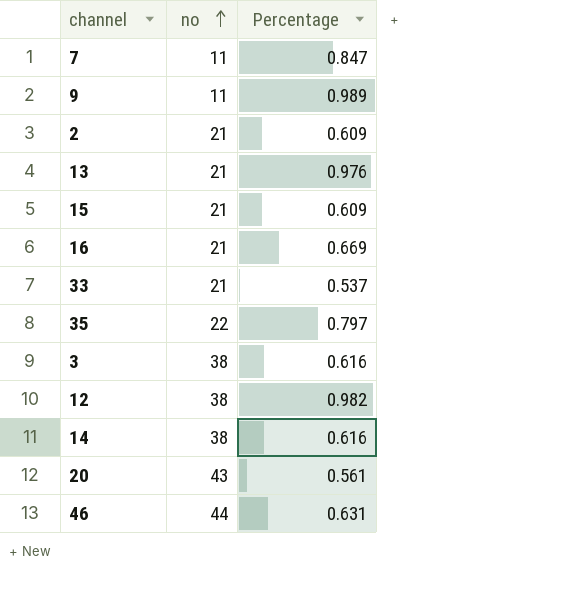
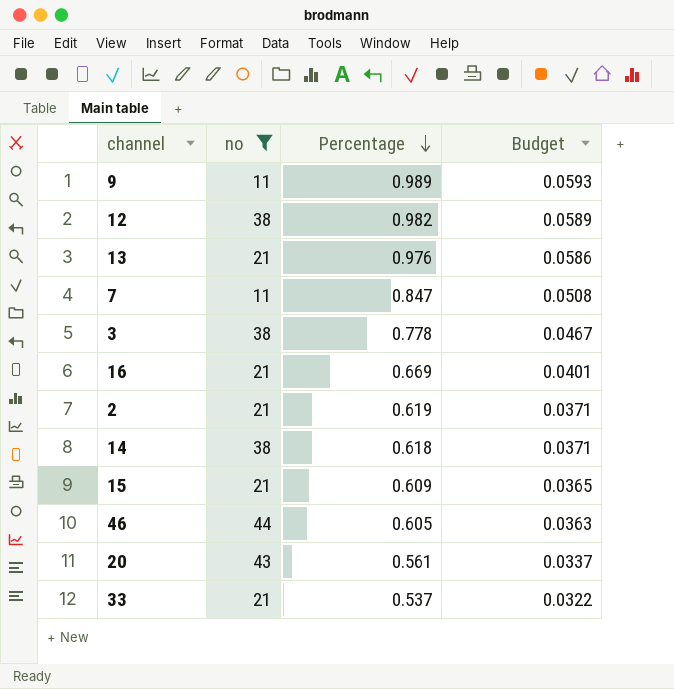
filter: none -> no != 22
row order: no ascending -> Percentage descending
column Budget | formula: none -> [Percentage] * 0.06
3 | Percentage: 0.616 -> 0.778
2 | Percentage: 0.609 -> 0.619
14 | Percentage: 0.616 -> 0.618
46 | Percentage: 0.631 -> 0.605

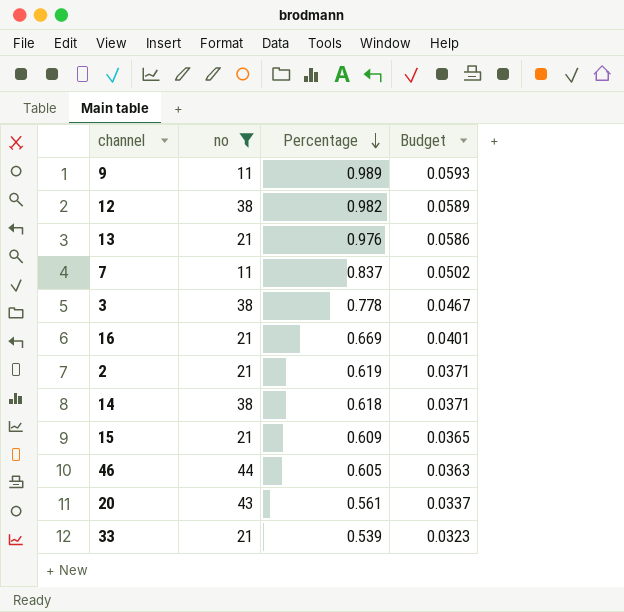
7 | Percentage: 0.847 -> 0.837
7 | Budget: 0.0508 -> 0.0502
33 | Percentage: 0.537 -> 0.539
33 | Budget: 0.0322 -> 0.0323

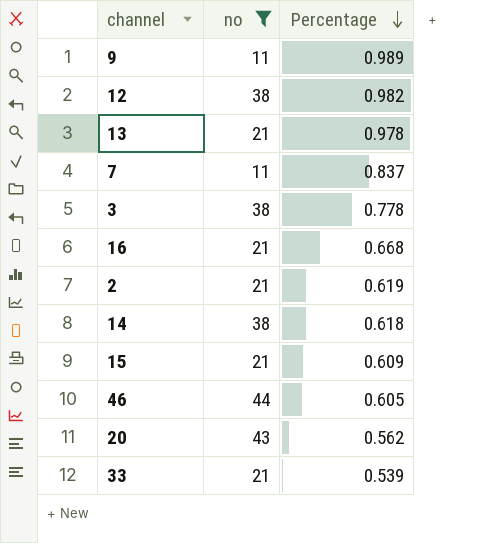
column Budget | formula: [Percentage] * 0.06 -> none
13 | Percentage: 0.976 -> 0.978
16 | Percentage: 0.669 -> 0.668
20 | Percentage: 0.561 -> 0.562

